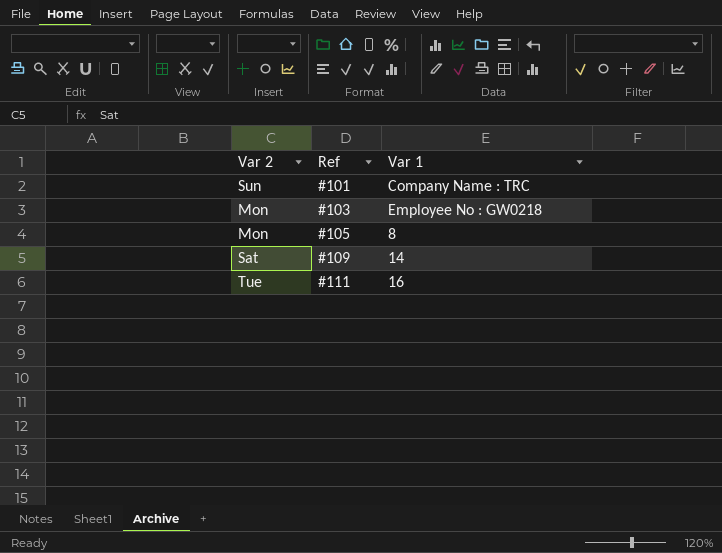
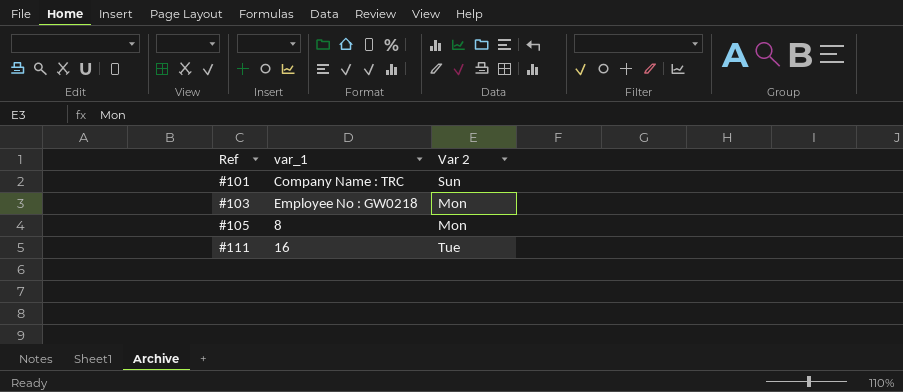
column name: Var 1 -> var_1
column Var 2 | position: 1 -> 3
row #109: Sat | 14 -> none

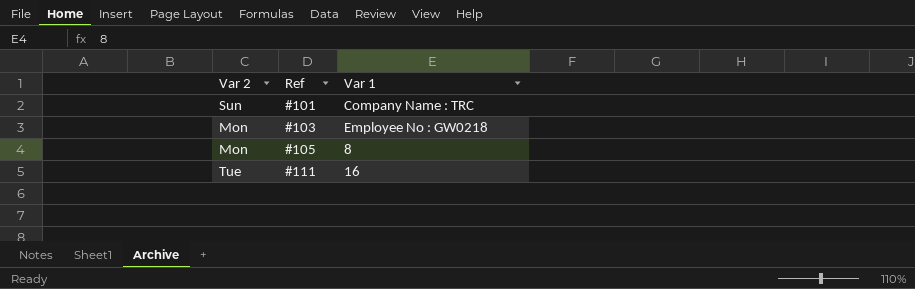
column Var 2 | position: 3 -> 1
column name: var_1 -> Var 1

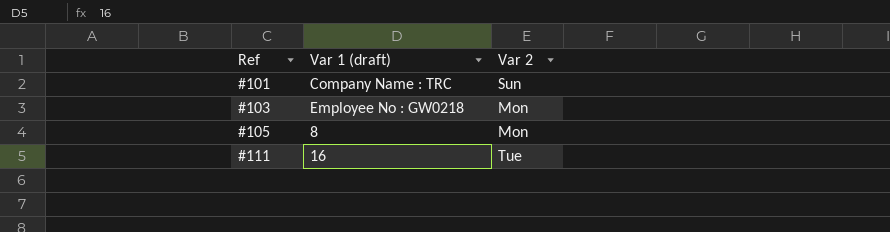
column name: Var 1 -> Var 1 (draft)
column Var 2 | position: 1 -> 3

